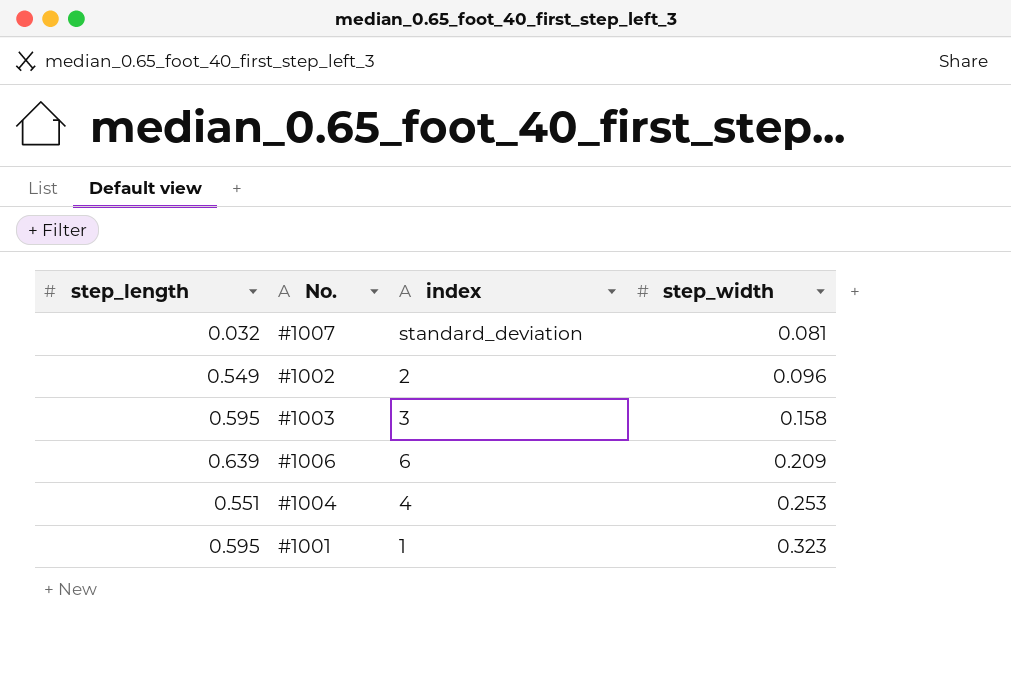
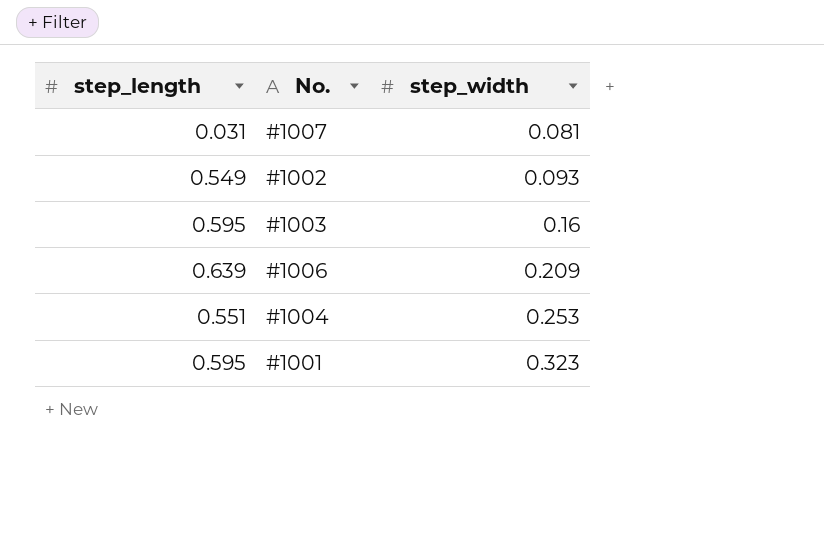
column index | position: 3 -> none
#1007 | step_length: 0.032 -> 0.031
#1002 | step_width: 0.096 -> 0.093
#1003 | step_width: 0.158 -> 0.16

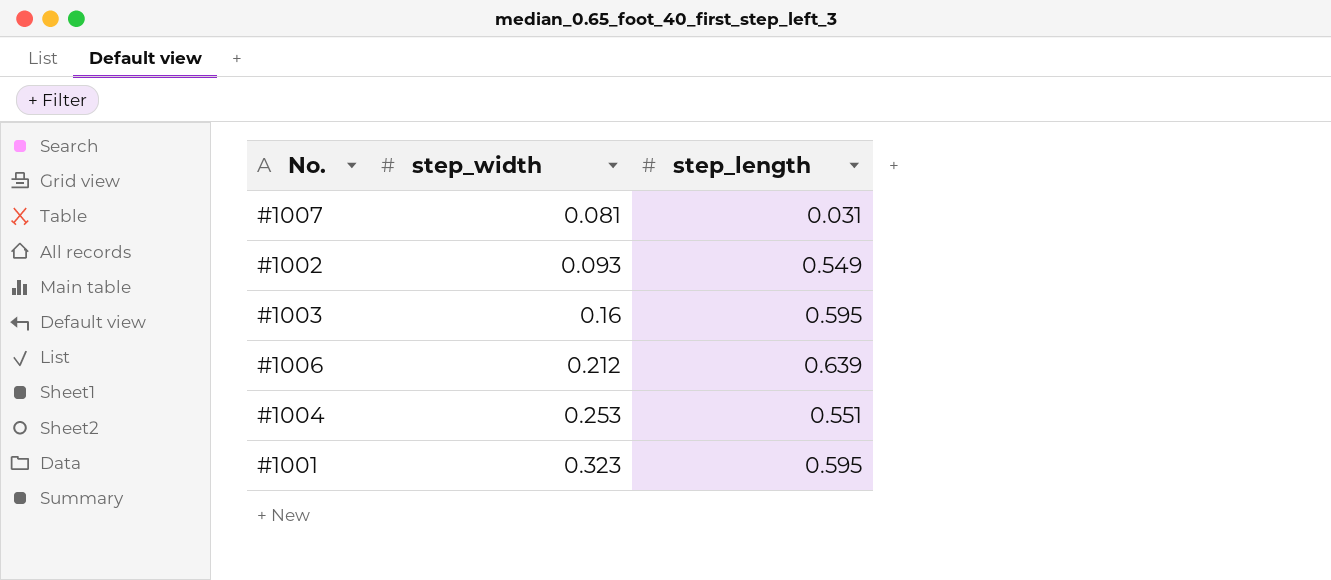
column step_length | position: 1 -> 3
#1006 | step_width: 0.209 -> 0.212

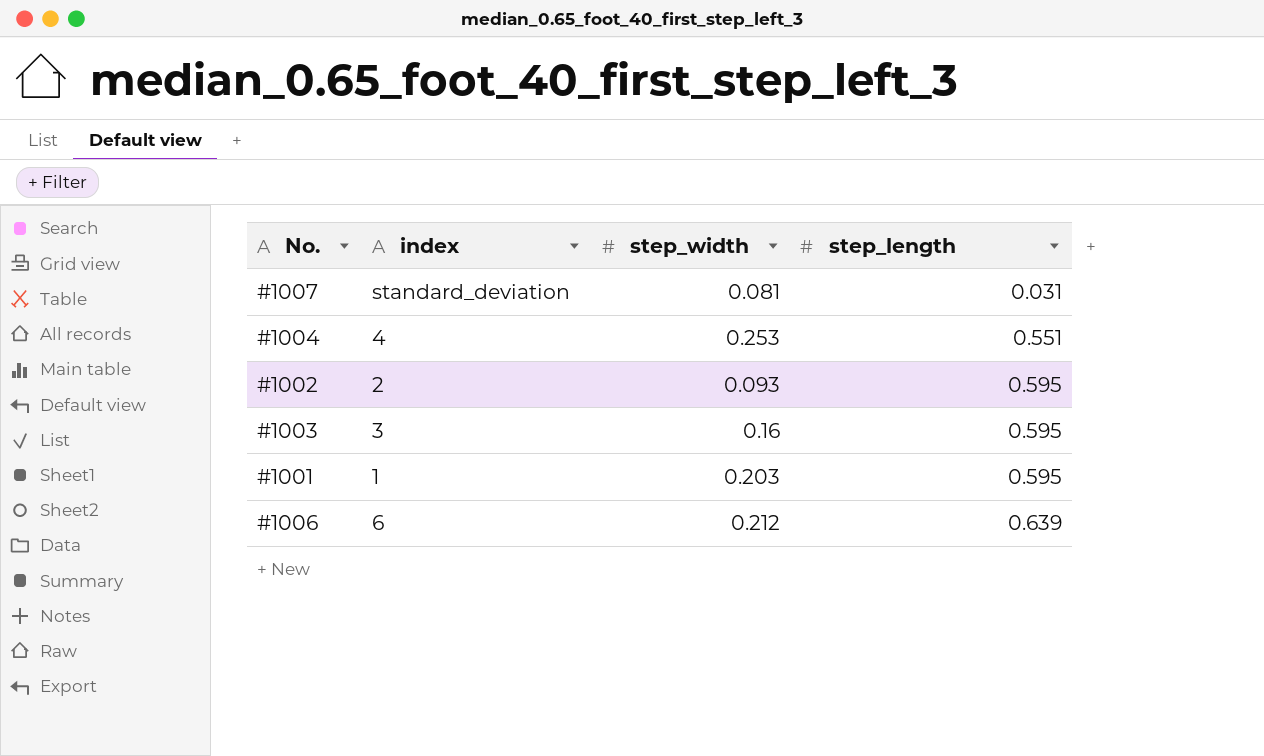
row order: step_width ascending -> step_length ascending
column index | position: none -> 2
#1002 | step_length: 0.549 -> 0.595
#1001 | step_width: 0.323 -> 0.203

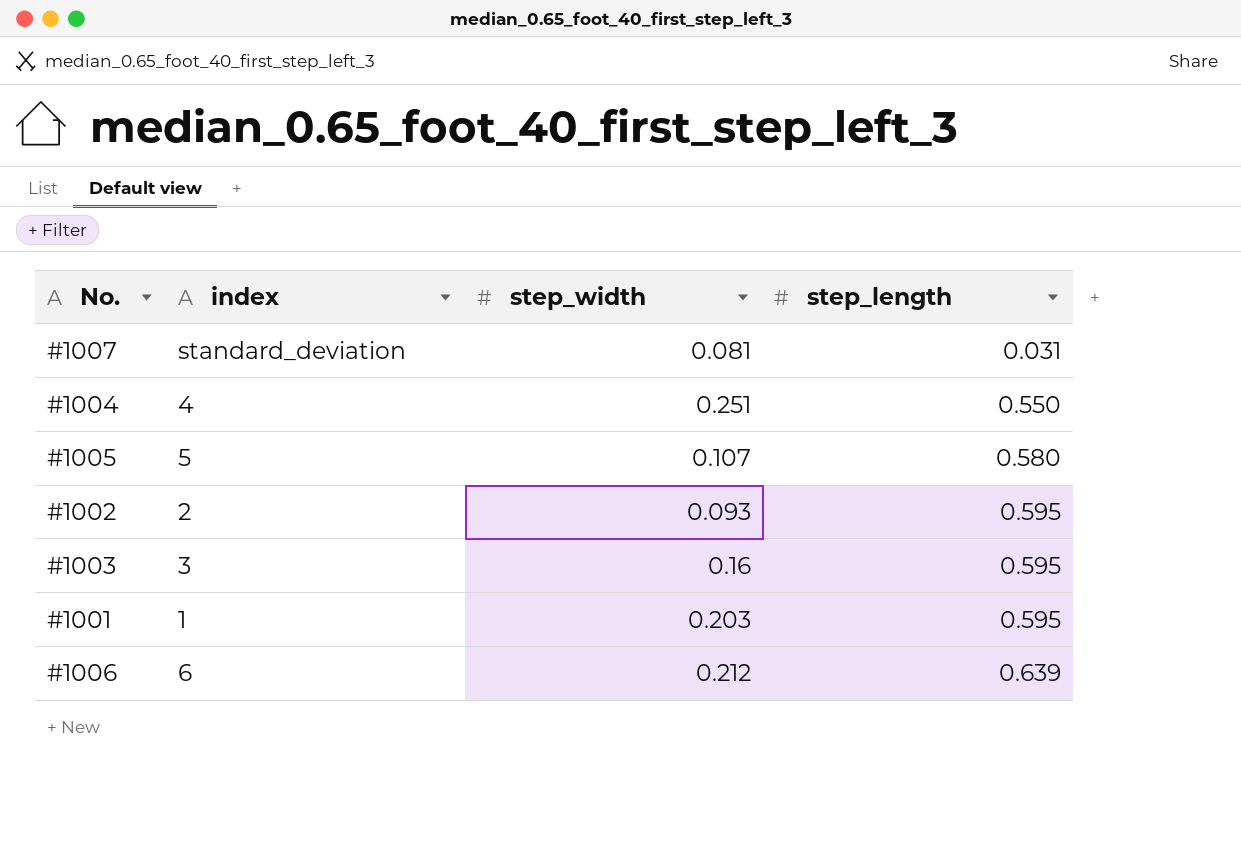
#1004 | step_width: 0.253 -> 0.251
#1004 | step_length: 0.551 -> 0.550
row #1005: none -> 5 | 0.107 | 0.580

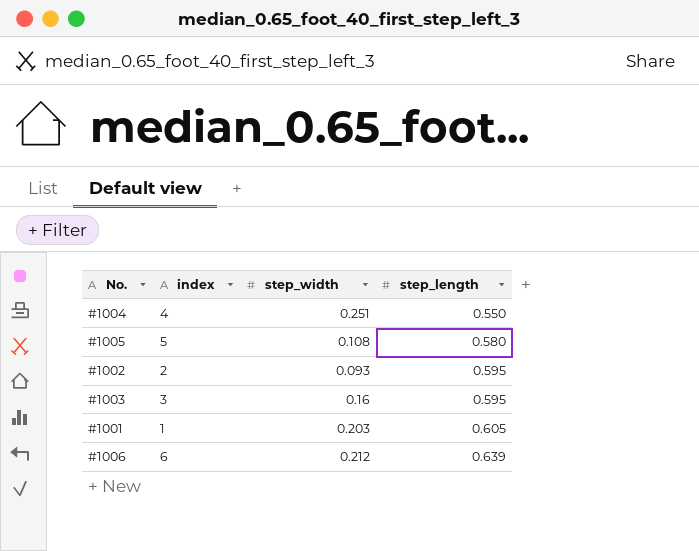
row #1007: standard_deviation | 0.081 | 0.031 -> none
#1005 | step_width: 0.107 -> 0.108
#1001 | step_length: 0.595 -> 0.605

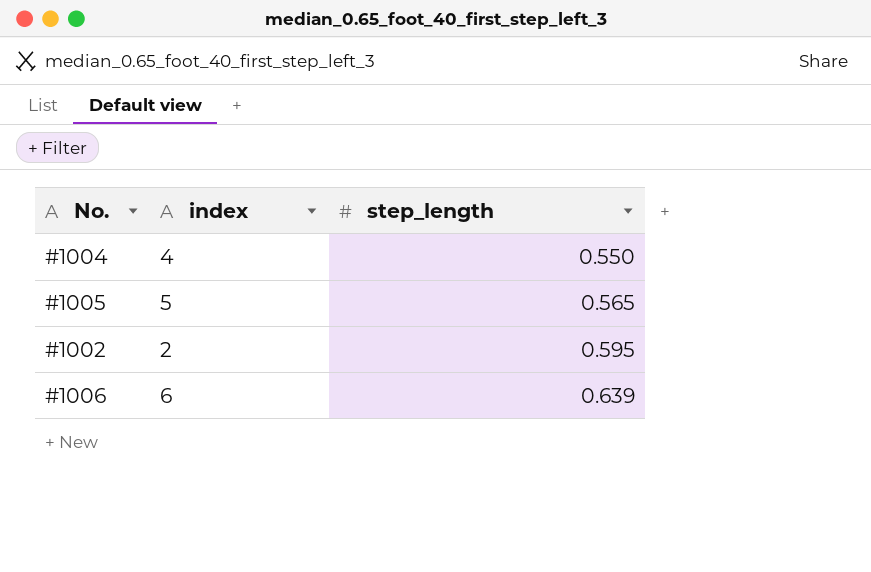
column step_width | position: 3 -> none
row #1003: 3 | 0.16 | 0.595 -> none
row #1001: 1 | 0.203 | 0.605 -> none
#1005 | step_length: 0.580 -> 0.565

